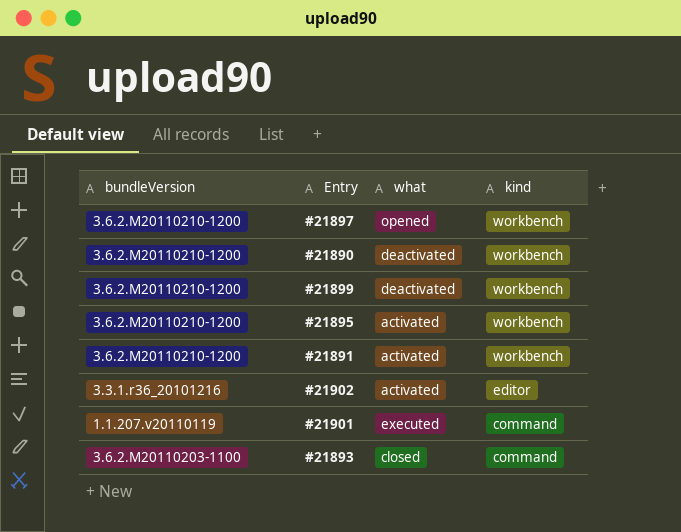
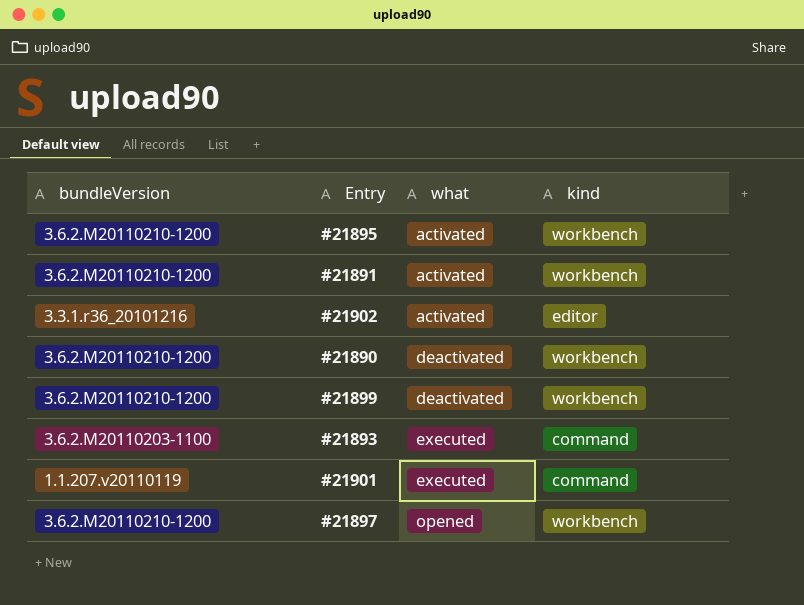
row order: kind descending -> what ascending
#21893 | what: closed -> executed

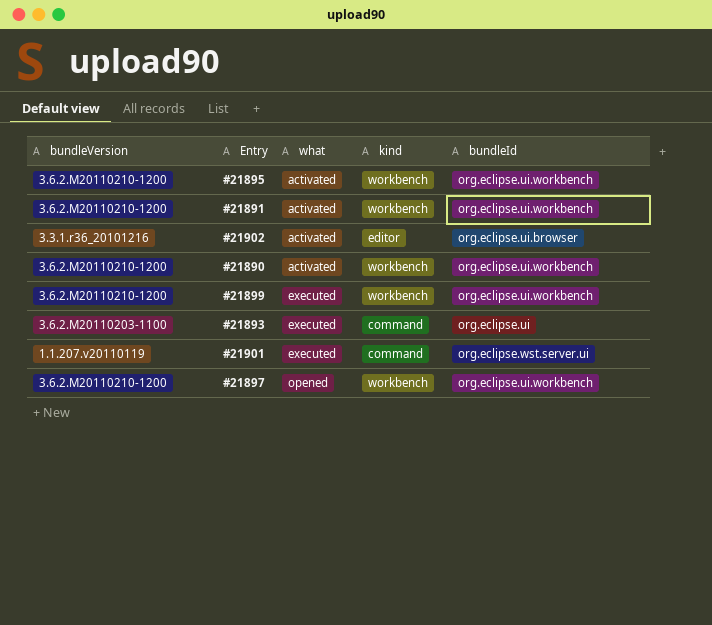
column bundleId | position: none -> 5
#21890 | what: deactivated -> activated
#21899 | what: deactivated -> executed

